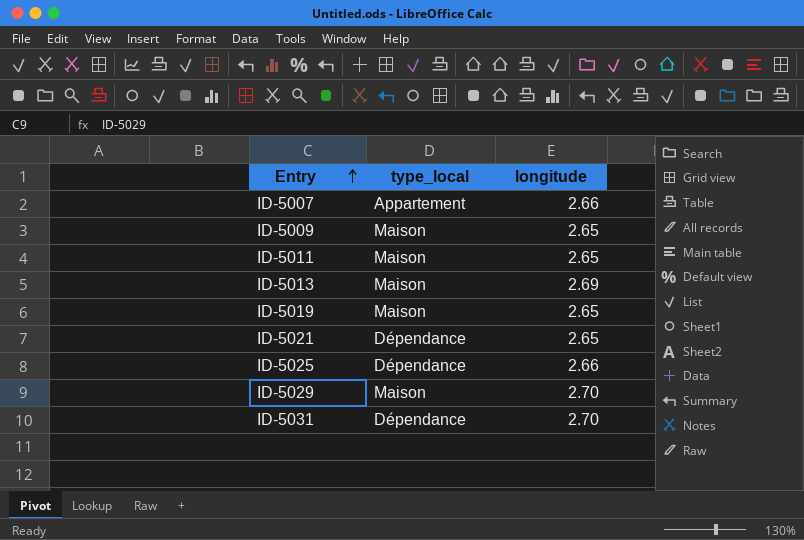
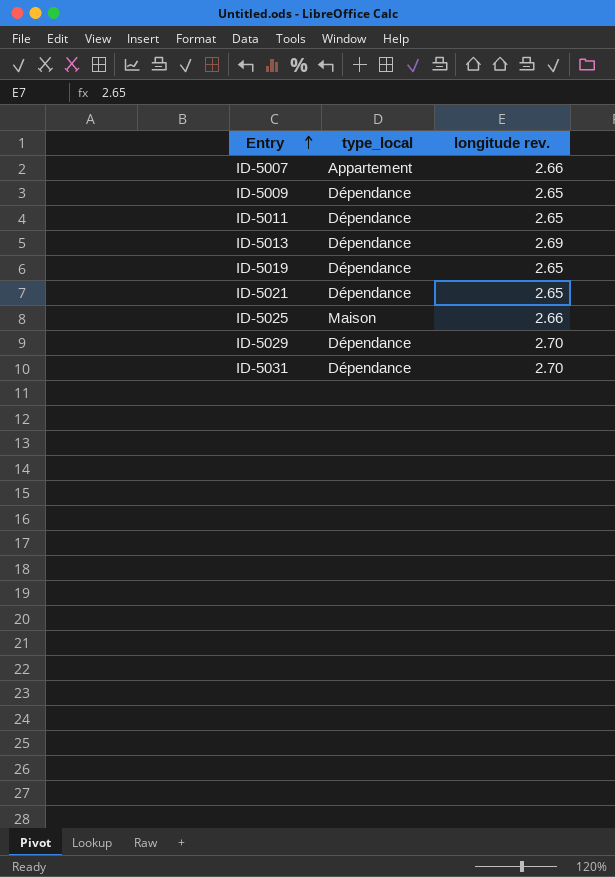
column name: longitude -> longitude rev.
ID-5009 | type_local: Maison -> Dépendance
ID-5011 | type_local: Maison -> Dépendance
ID-5013 | type_local: Maison -> Dépendance
ID-5019 | type_local: Maison -> Dépendance
ID-5025 | type_local: Dépendance -> Maison
ID-5029 | type_local: Maison -> Dépendance

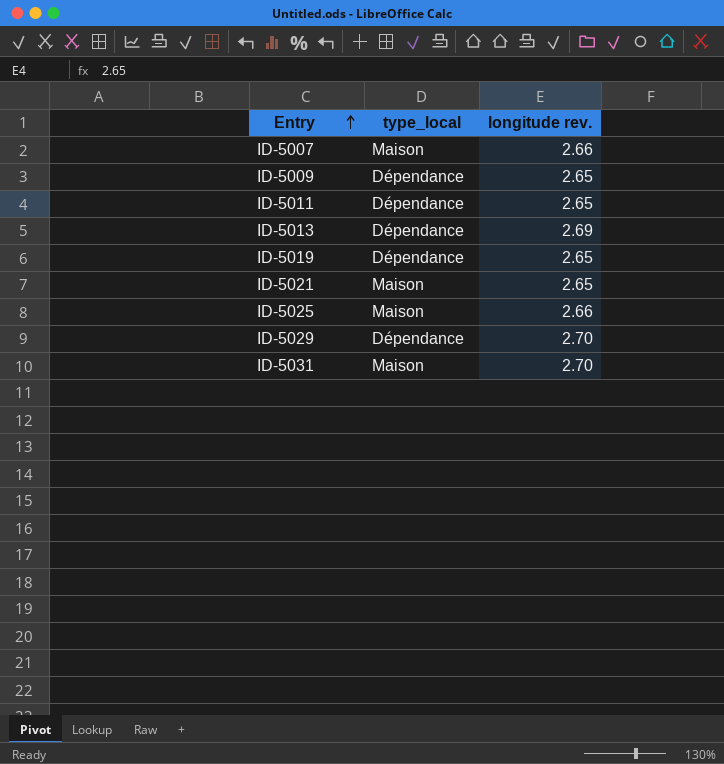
ID-5007 | type_local: Appartement -> Maison
ID-5021 | type_local: Dépendance -> Maison
ID-5031 | type_local: Dépendance -> Maison

